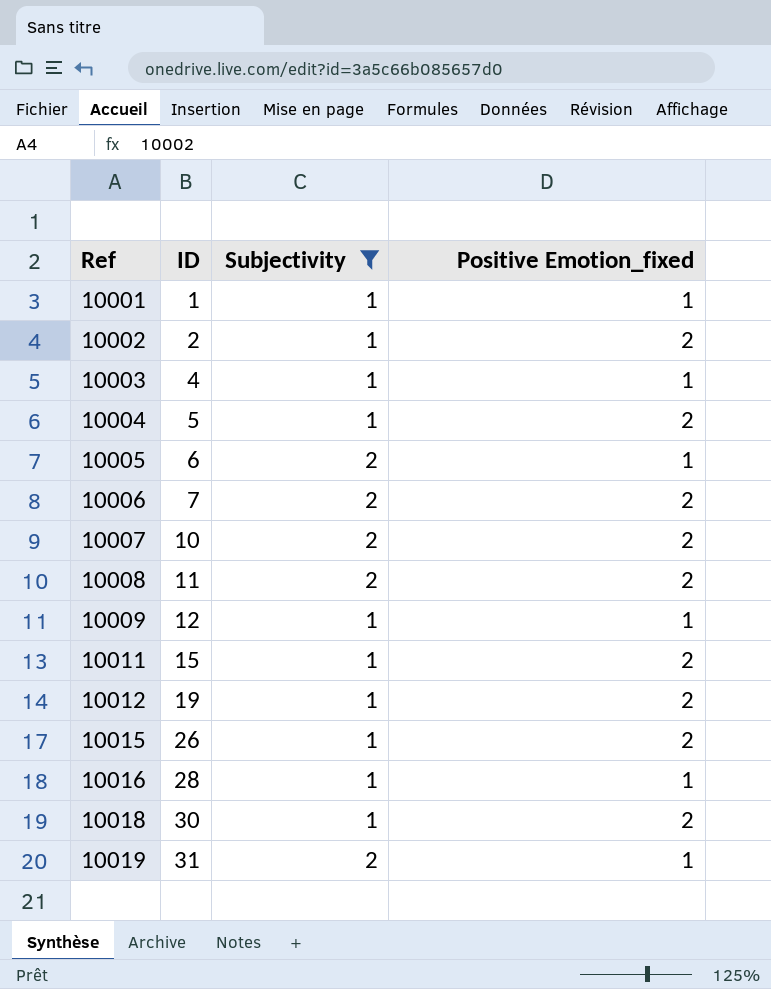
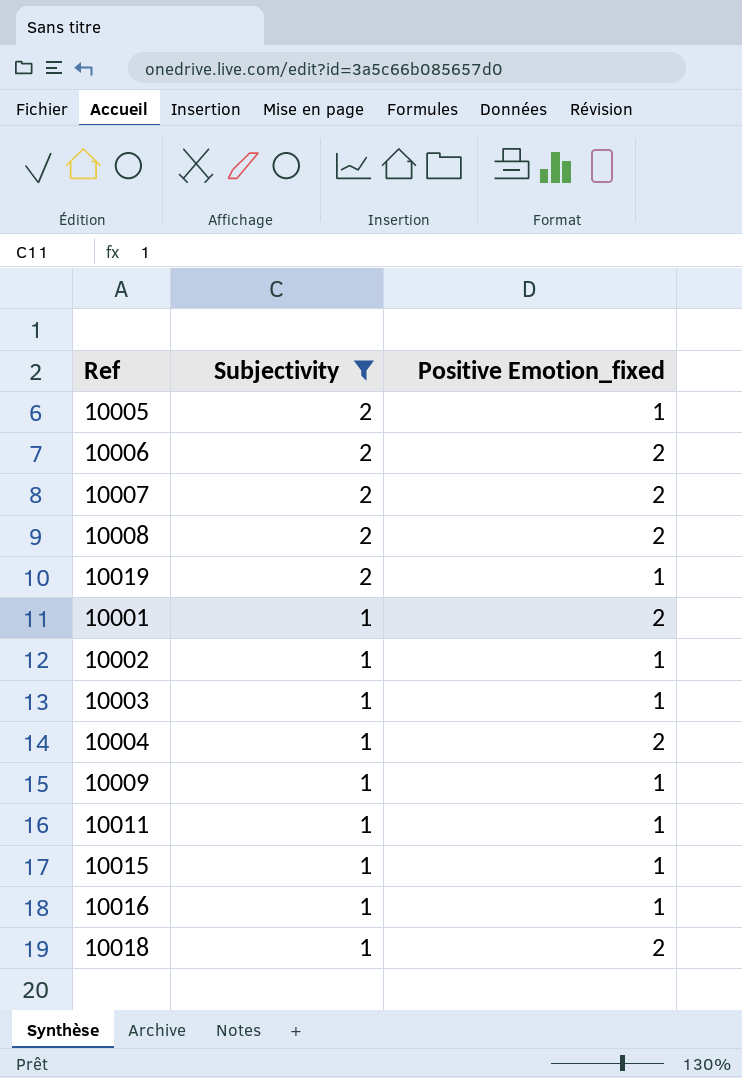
row order: Ref ascending -> Subjectivity descending
column ID | position: 2 -> none
row 10012: 19 | 1 | 2 -> none
10001 | Positive Emotion_fixed: 1 -> 2
10002 | Positive Emotion_fixed: 2 -> 1
10011 | Positive Emotion_fixed: 2 -> 1
10015 | Positive Emotion_fixed: 2 -> 1

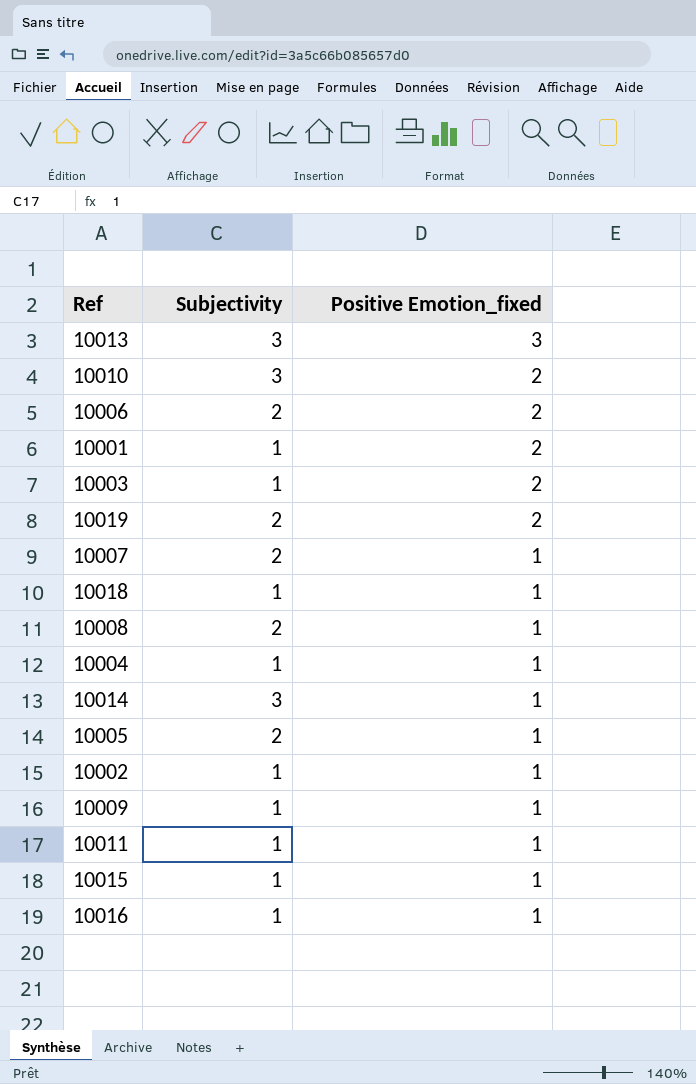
filter: Subjectivity != 3 -> none
row order: Subjectivity descending -> Positive Emotion_fixed descending
10003 | Positive Emotion_fixed: 1 -> 2
10019 | Positive Emotion_fixed: 1 -> 2
10007 | Positive Emotion_fixed: 2 -> 1
10018 | Positive Emotion_fixed: 2 -> 1
10008 | Positive Emotion_fixed: 2 -> 1
10004 | Positive Emotion_fixed: 2 -> 1

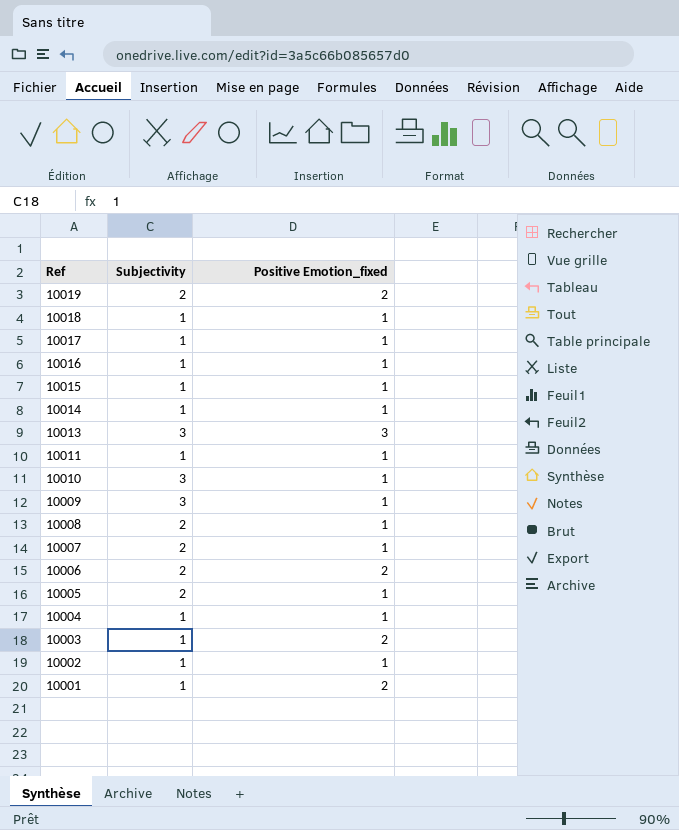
row order: Positive Emotion_fixed descending -> Ref descending
row 10017: none -> 1 | 1
10014 | Subjectivity: 3 -> 1
10010 | Positive Emotion_fixed: 2 -> 1
10009 | Subjectivity: 1 -> 3

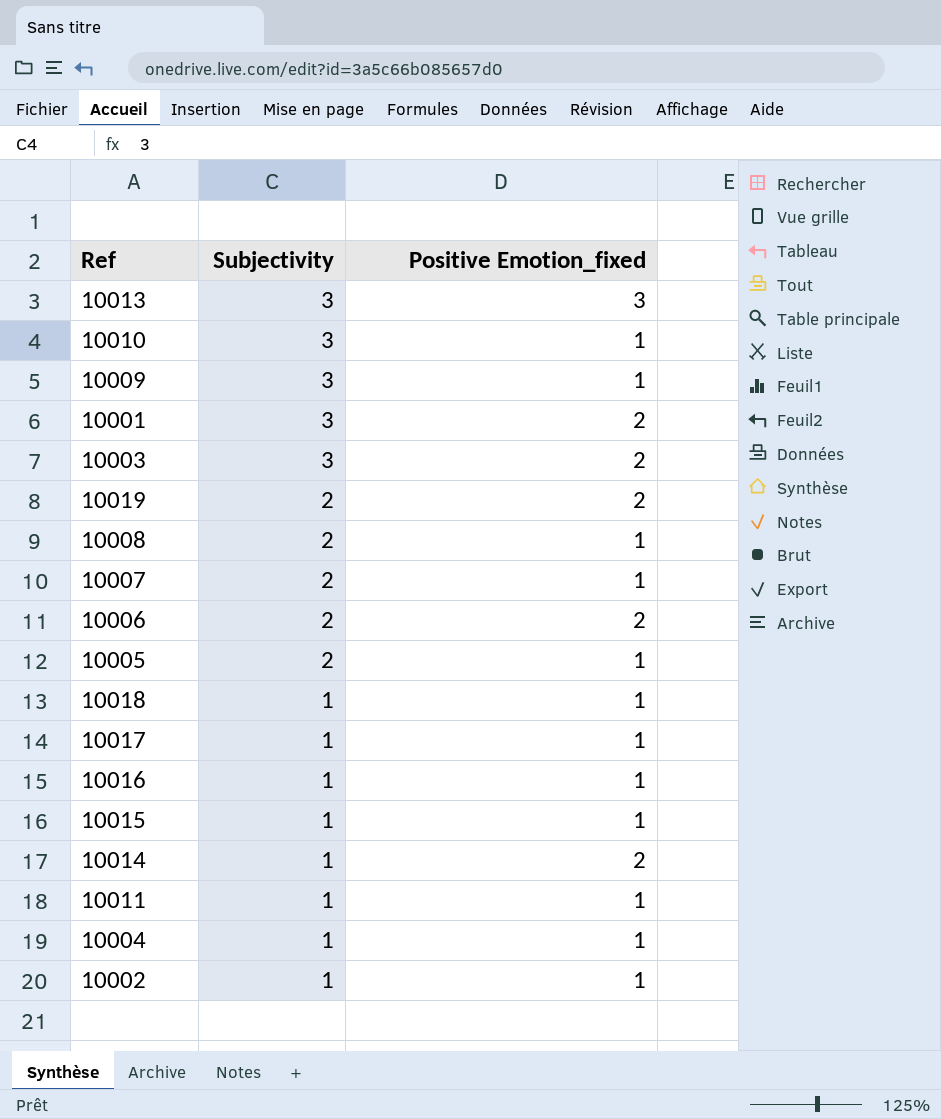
row order: Ref descending -> Subjectivity descending
10001 | Subjectivity: 1 -> 3
10003 | Subjectivity: 1 -> 3
10014 | Positive Emotion_fixed: 1 -> 2

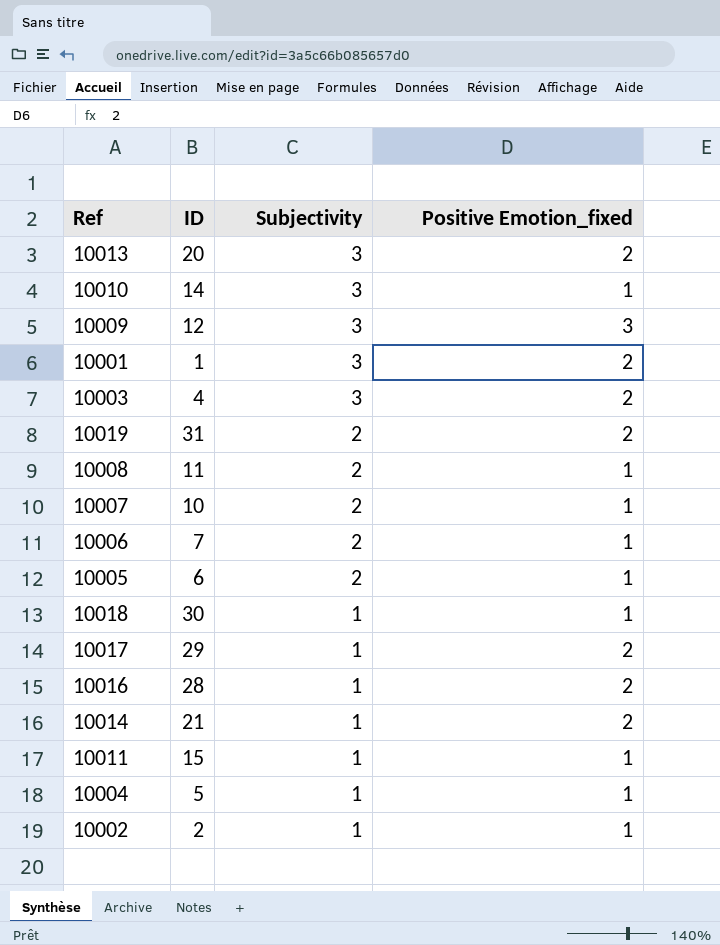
column ID | position: none -> 2
row 10015: 1 | 1 -> none
10013 | Positive Emotion_fixed: 3 -> 2
10009 | Positive Emotion_fixed: 1 -> 3
10006 | Positive Emotion_fixed: 2 -> 1
10017 | Positive Emotion_fixed: 1 -> 2
10016 | Positive Emotion_fixed: 1 -> 2

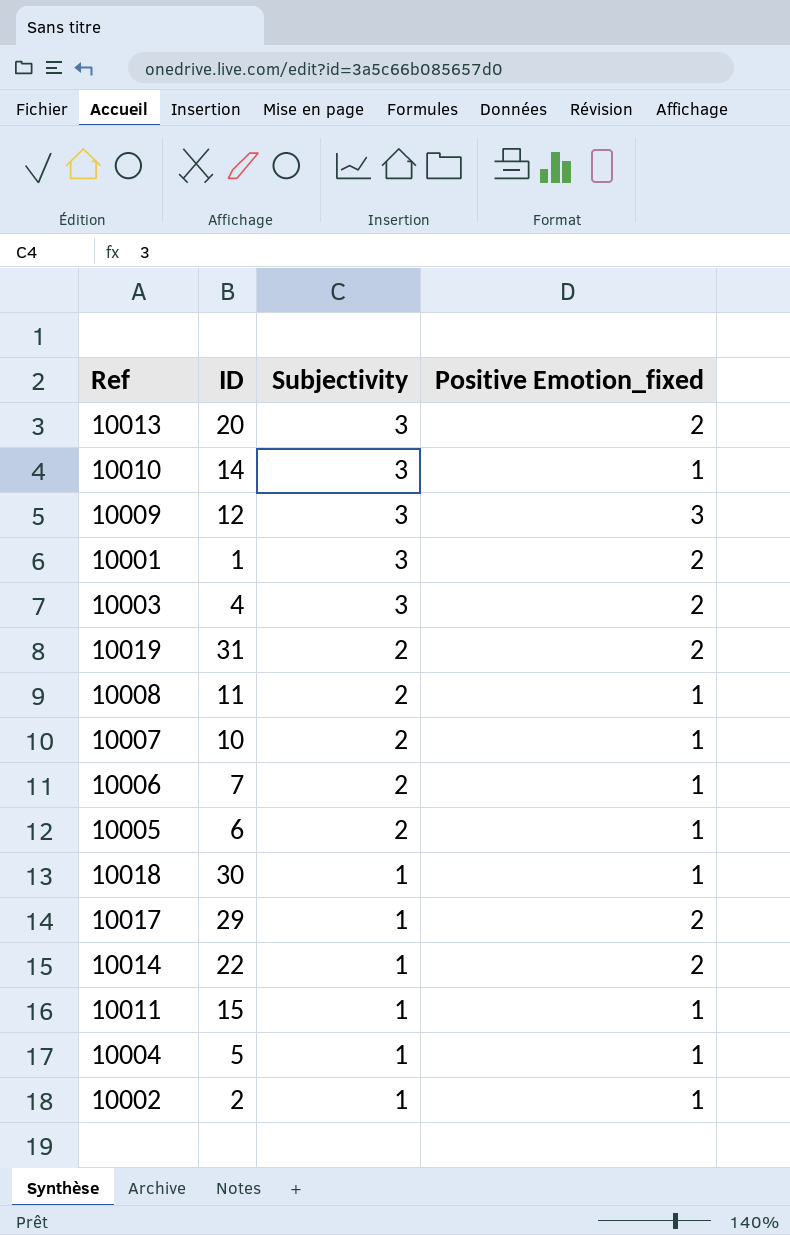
row 10016: 28 | 1 | 2 -> none
10014 | ID: 21 -> 22

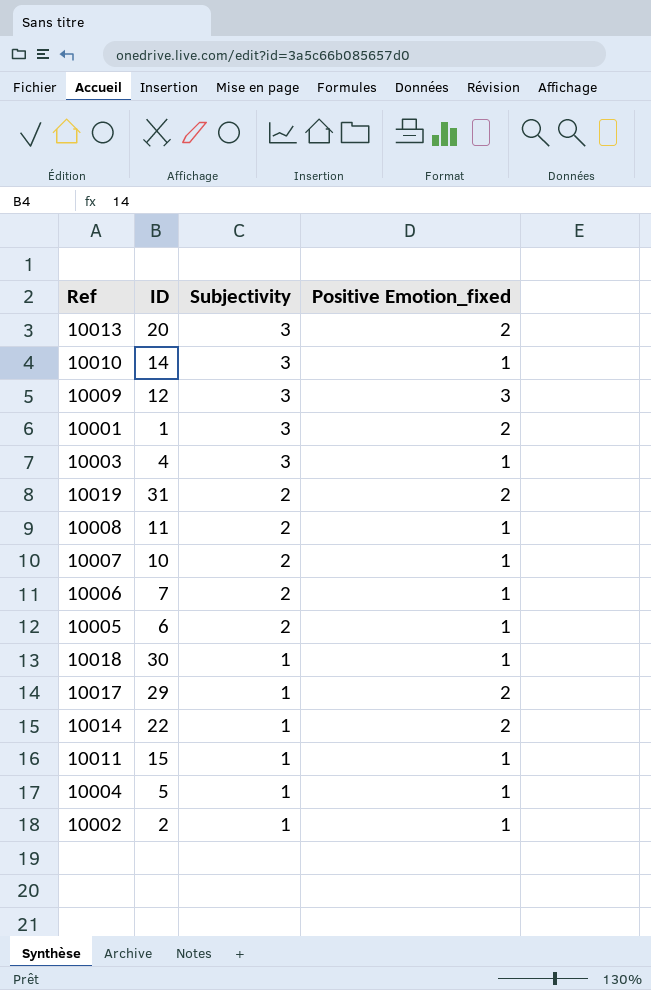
10003 | Positive Emotion_fixed: 2 -> 1

